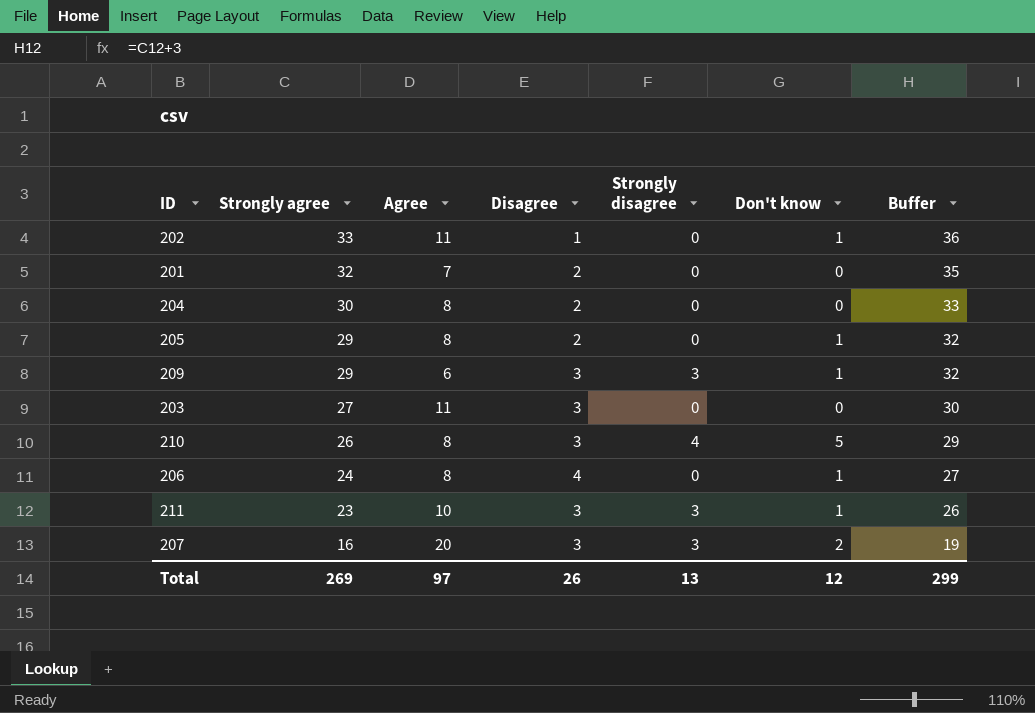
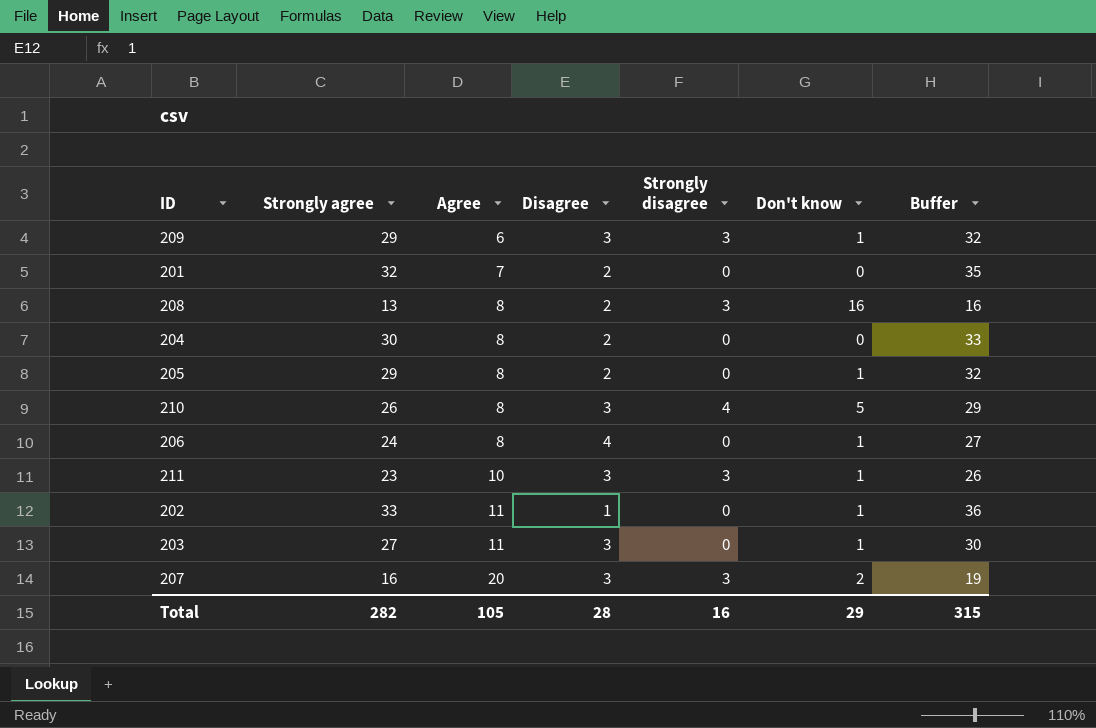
row order: Strongly agree descending -> Agree ascending
row 208: none -> 13 | 8 | 2 | 3 | 16 | 16
203 | Don't know: 0 -> 1
Total | Strongly agree: 269 -> 282
Total | Agree: 97 -> 105
Total | Disagree: 26 -> 28
Total | Strongly disagree: 13 -> 16
Total | Don't know: 12 -> 29
Total | Buffer: 299 -> 315

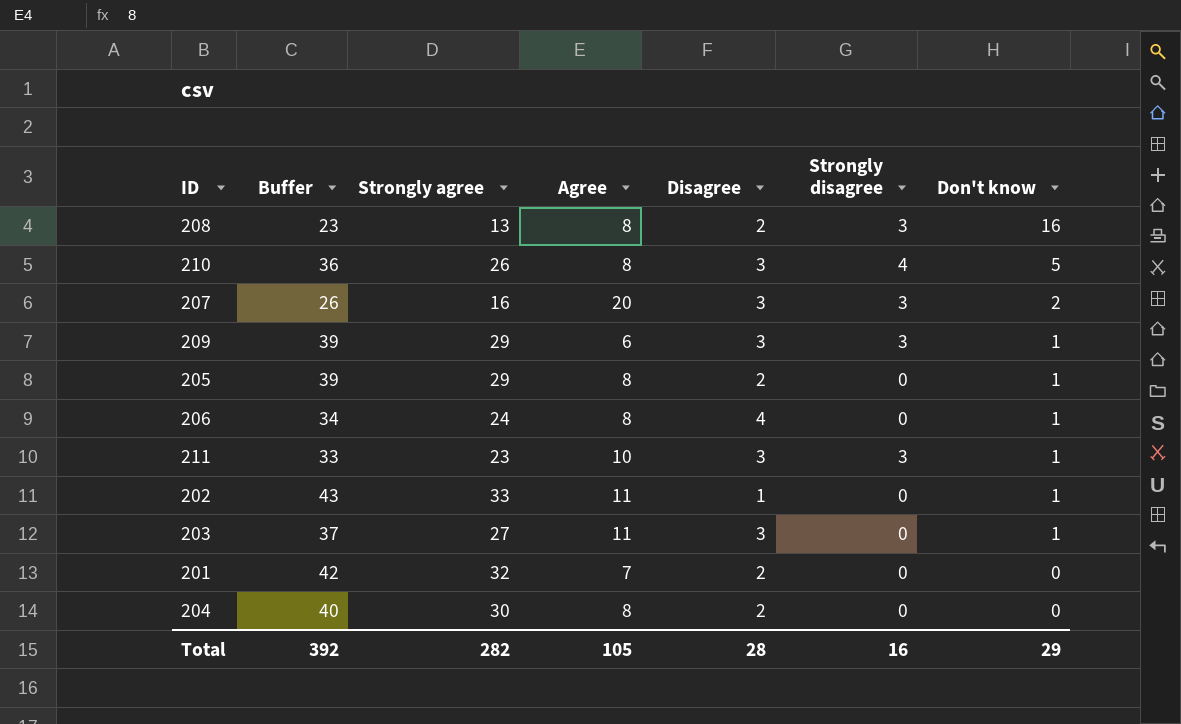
row order: Agree ascending -> Don't know descending
column Buffer | formula: [Strongly agree] + 3 -> [Strongly agree] + 10
column Buffer | position: 7 -> 2
Total | Buffer: 315 -> 392

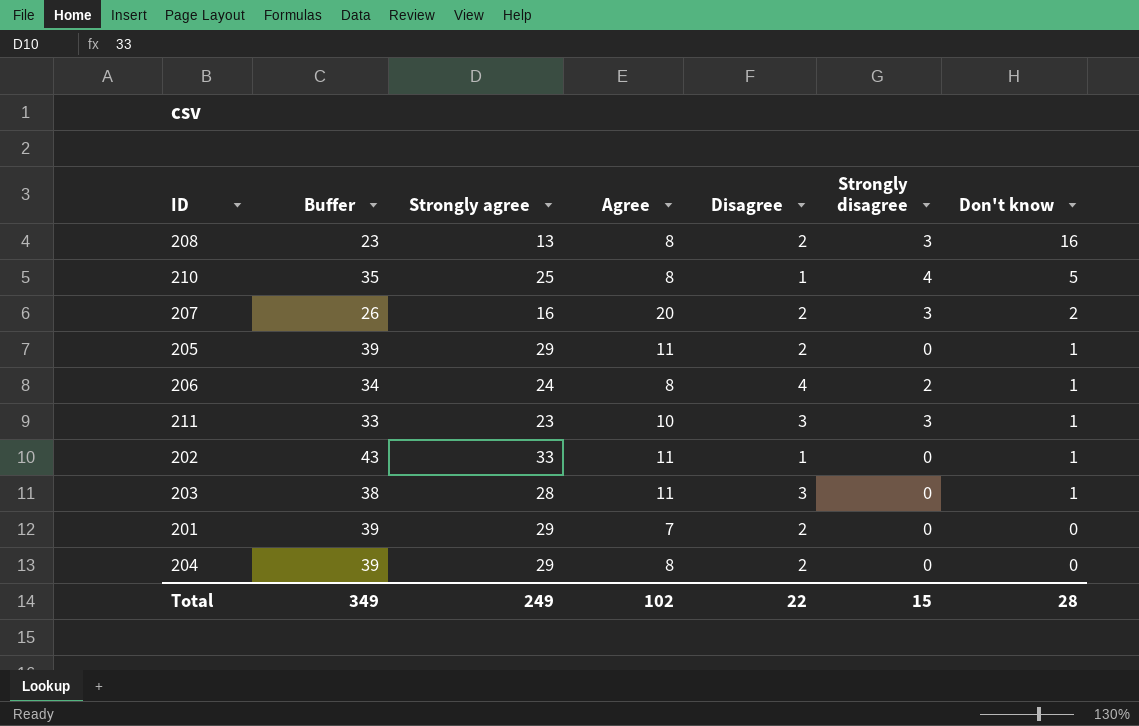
row 209: 39 | 29 | 6 | 3 | 3 | 1 -> none
210 | Buffer: 36 -> 35
210 | Strongly agree: 26 -> 25
210 | Disagree: 3 -> 1
207 | Disagree: 3 -> 2
205 | Agree: 8 -> 11
206 | Strongly disagree: 0 -> 2
203 | Buffer: 37 -> 38
203 | Strongly agree: 27 -> 28
201 | Buffer: 42 -> 39
201 | Strongly agree: 32 -> 29
204 | Buffer: 40 -> 39
204 | Strongly agree: 30 -> 29
Total | Buffer: 392 -> 349
Total | Strongly agree: 282 -> 249
Total | Agree: 105 -> 102
Total | Disagree: 28 -> 22
Total | Strongly disagree: 16 -> 15
Total | Don't know: 29 -> 28

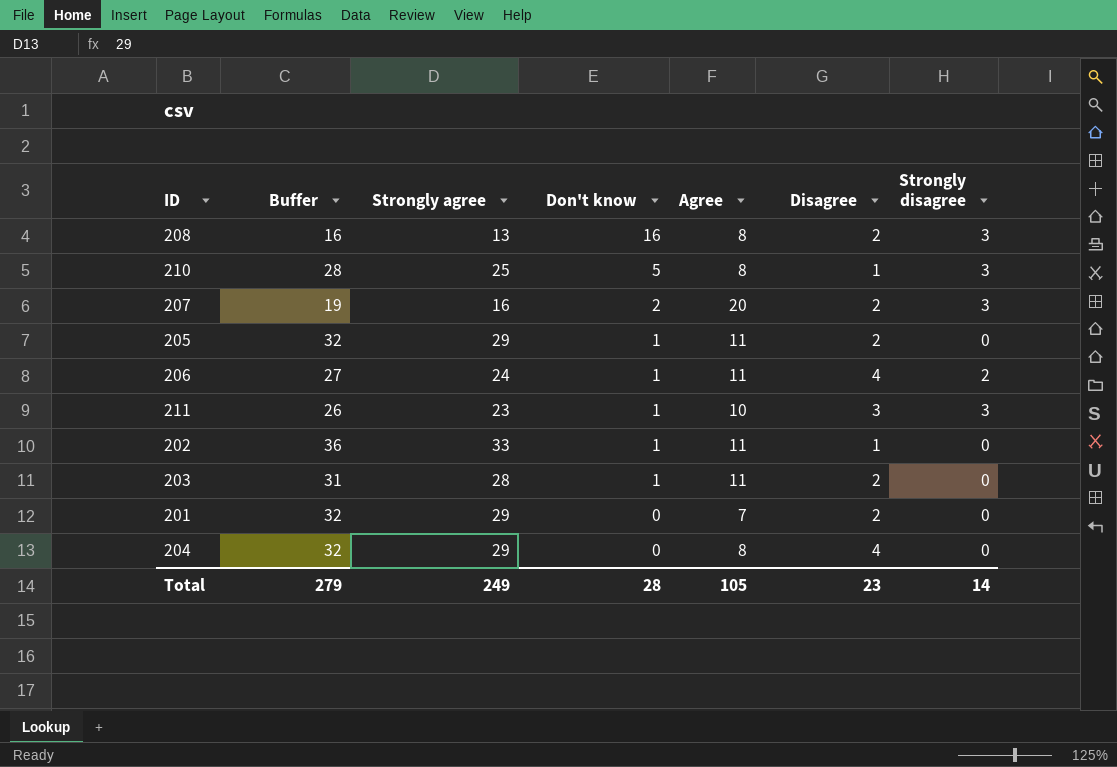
column Buffer | formula: [Strongly agree] + 10 -> [Strongly agree] + 3
column Don't know | position: 7 -> 4
210 | Strongly disagree: 4 -> 3
206 | Agree: 8 -> 11
203 | Disagree: 3 -> 2
204 | Disagree: 2 -> 4
Total | Buffer: 349 -> 279
Total | Agree: 102 -> 105
Total | Disagree: 22 -> 23
Total | Strongly disagree: 15 -> 14

